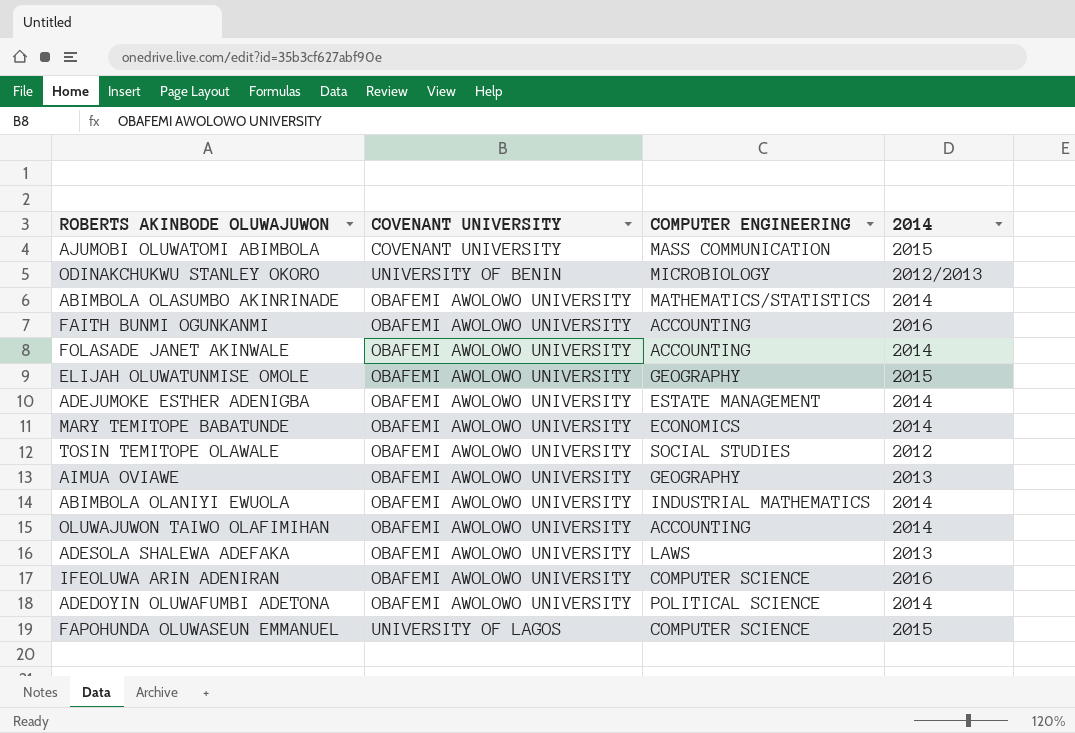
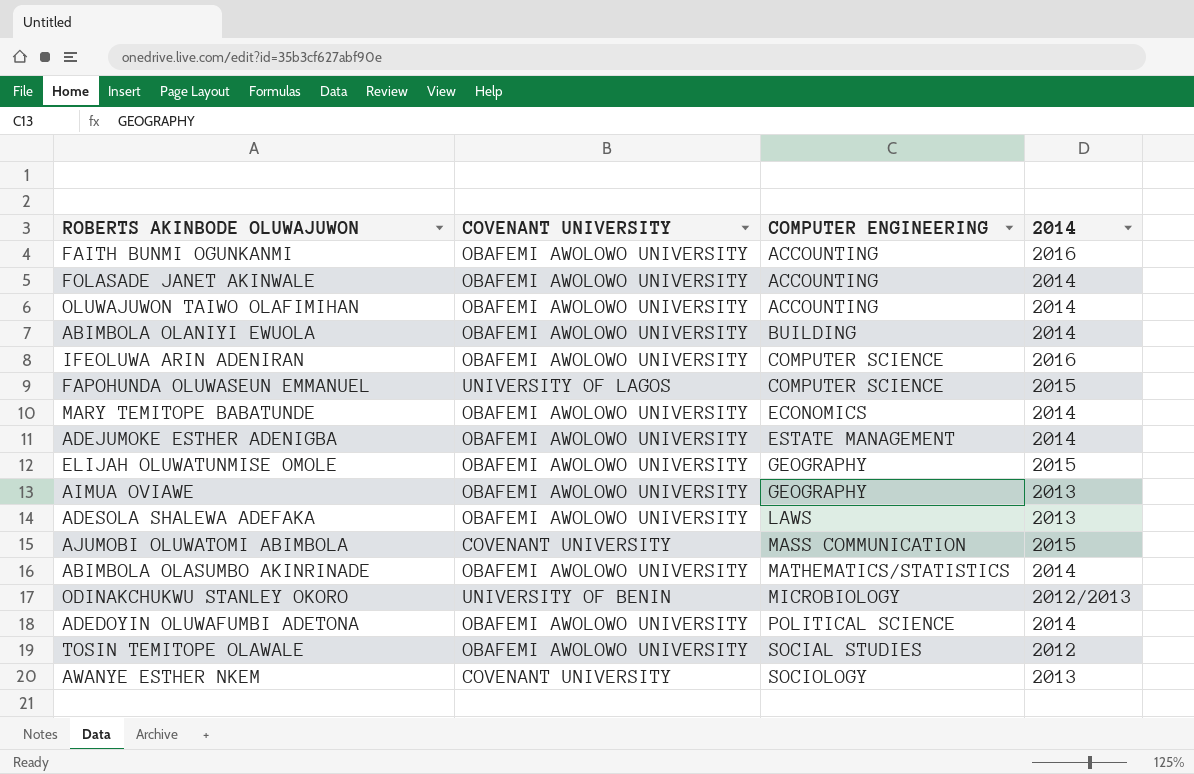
row order: none -> COMPUTER ENGINEERING ascending
ABIMBOLA OLANIYI EWUOLA | COMPUTER ENGINEERING: INDUSTRIAL MATHEMATICS -> BUILDING
row AWANYE ESTHER NKEM: none -> COVENANT UNIVERSITY | SOCIOLOGY | 2013

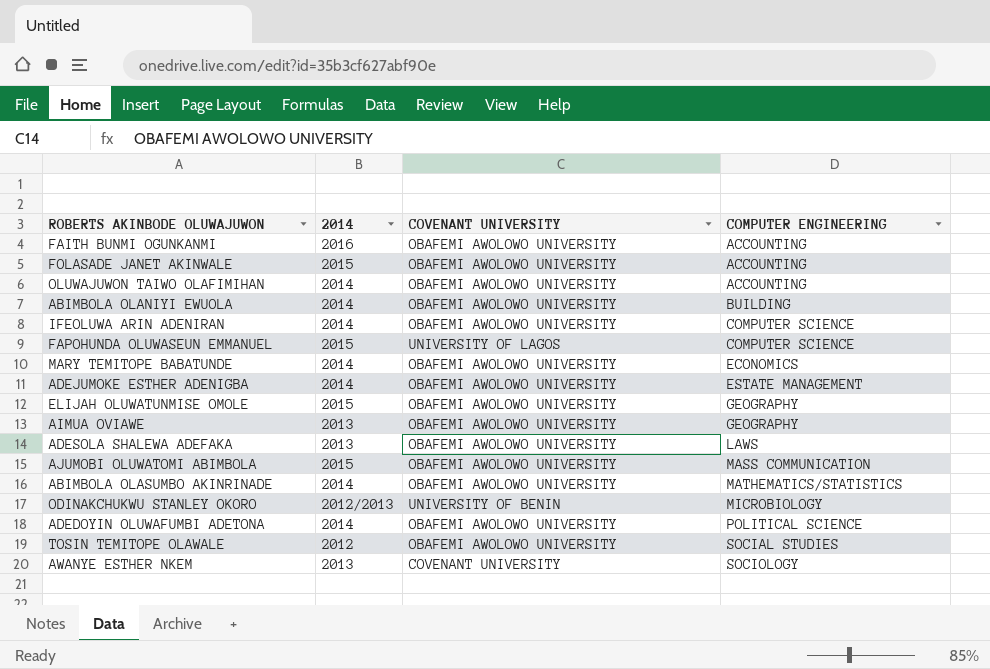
column 2014 | position: 4 -> 2
FOLASADE JANET AKINWALE | 2014: 2014 -> 2015
IFEOLUWA ARIN ADENIRAN | 2014: 2016 -> 2014
AJUMOBI OLUWATOMI ABIMBOLA | COVENANT UNIVERSITY: COVENANT UNIVERSITY -> OBAFEMI AWOLOWO UNIVERSITY

